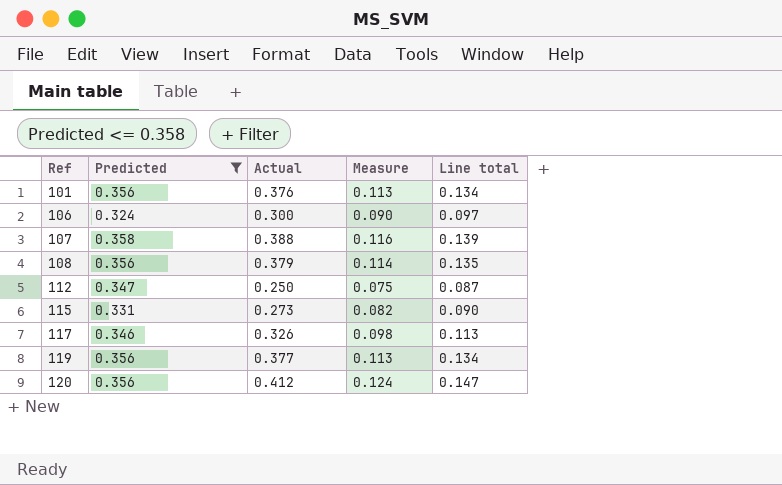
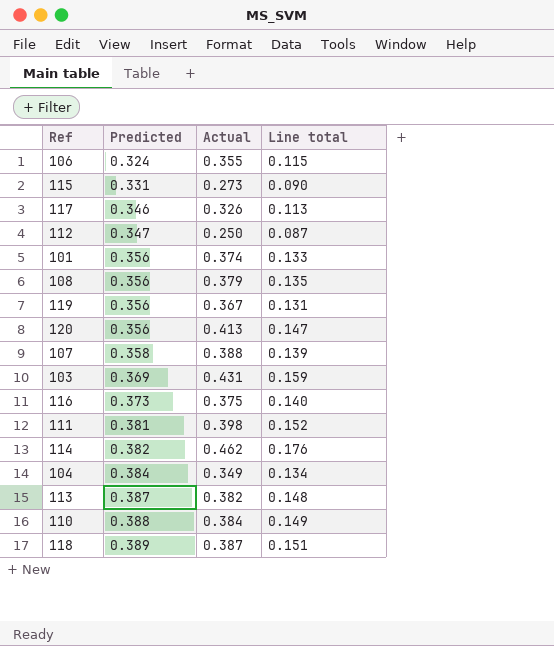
filter: Predicted <= 0.358 -> none
row order: Ref ascending -> Predicted ascending
column Measure | formula: [Actual] * 0.3 -> none
106 | Actual: 0.300 -> 0.355
106 | Line total: 0.097 -> 0.115
101 | Actual: 0.376 -> 0.374
101 | Line total: 0.134 -> 0.133
119 | Actual: 0.377 -> 0.367
119 | Line total: 0.134 -> 0.131
120 | Actual: 0.412 -> 0.413

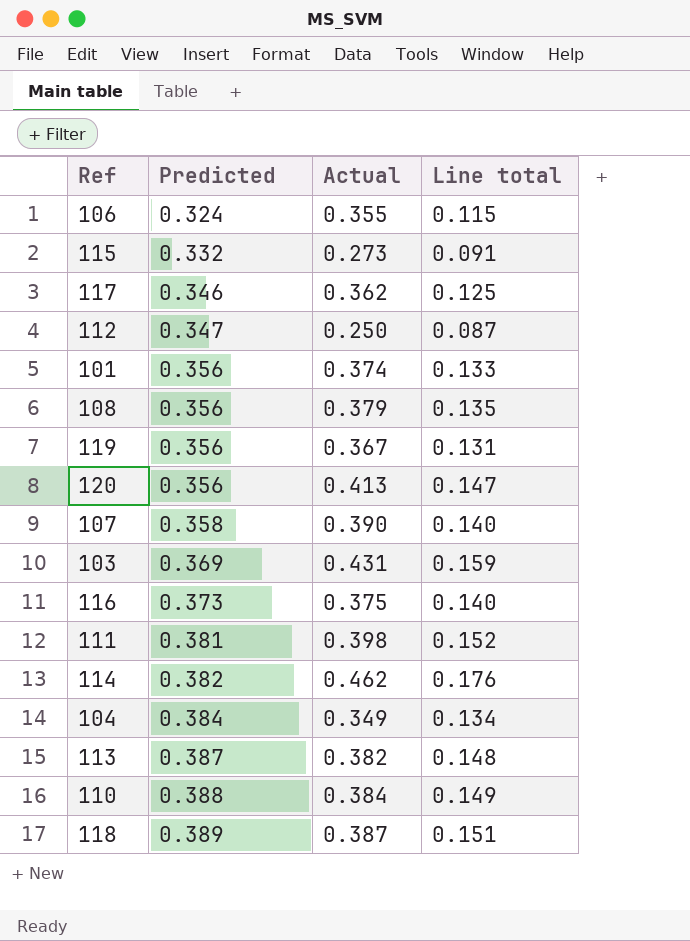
115 | Predicted: 0.331 -> 0.332
115 | Line total: 0.090 -> 0.091
117 | Actual: 0.326 -> 0.362
117 | Line total: 0.113 -> 0.125
107 | Actual: 0.388 -> 0.390
107 | Line total: 0.139 -> 0.140

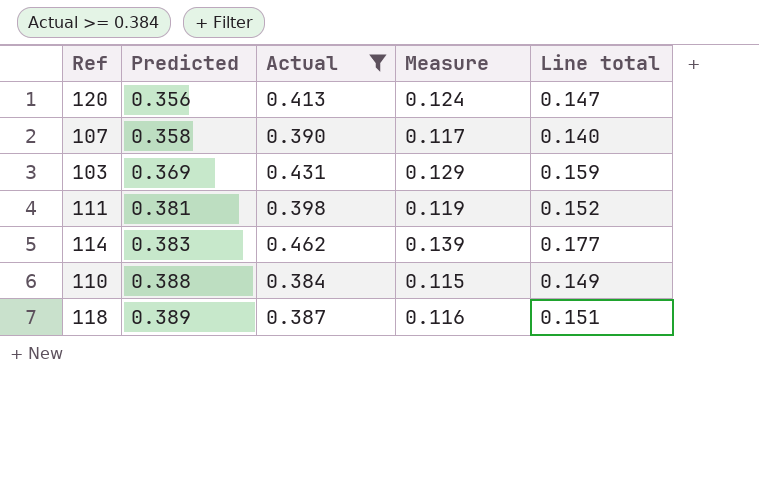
filter: none -> Actual >= 0.384
column Measure | formula: none -> [Actual] * 0.3
114 | Predicted: 0.382 -> 0.383
114 | Line total: 0.176 -> 0.177

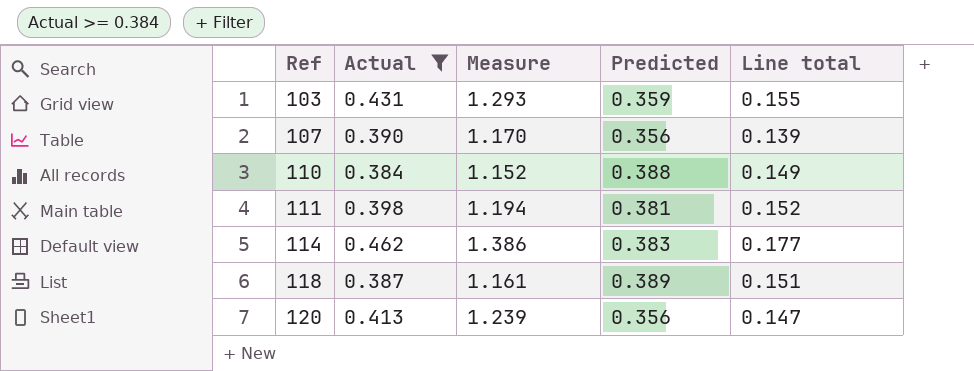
row order: Predicted ascending -> Ref ascending
column Measure | formula: [Actual] * 0.3 -> [Actual] * 3
column Predicted | position: 2 -> 4
103 | Predicted: 0.369 -> 0.359
103 | Line total: 0.159 -> 0.155
107 | Predicted: 0.358 -> 0.356
107 | Line total: 0.140 -> 0.139

